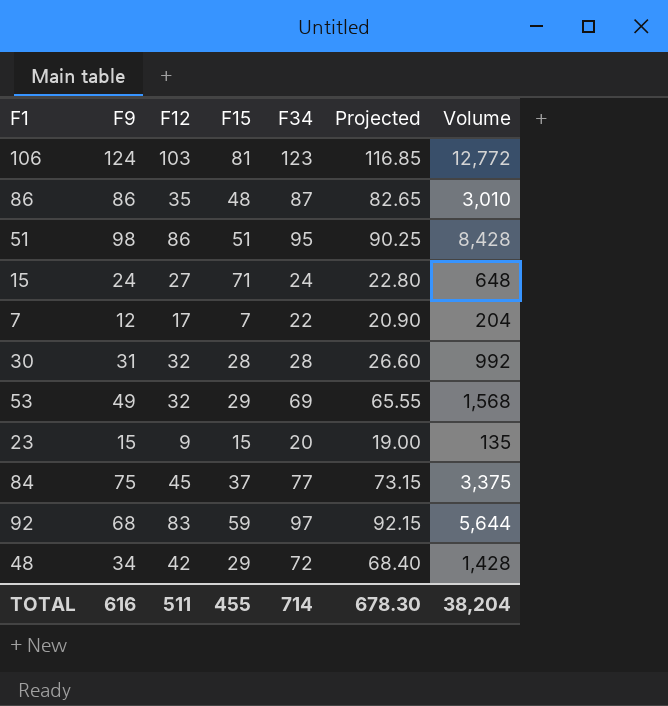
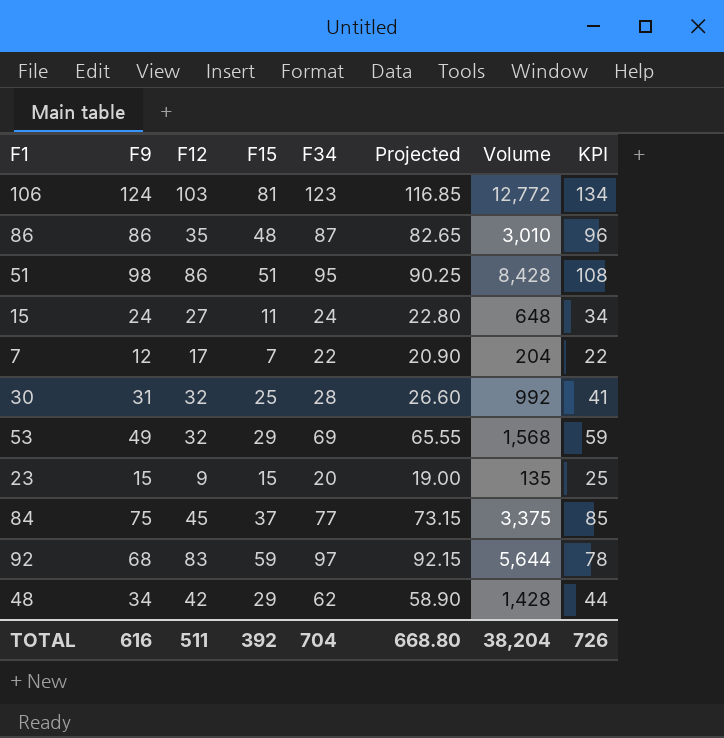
column KPI | formula: none -> [F9] + 10
15 | F15: 71 -> 11
30 | F15: 28 -> 25
48 | F34: 72 -> 62
48 | Projected: 68.40 -> 58.90
TOTAL | F15: 455 -> 392
TOTAL | F34: 714 -> 704
TOTAL | Projected: 678.30 -> 668.80

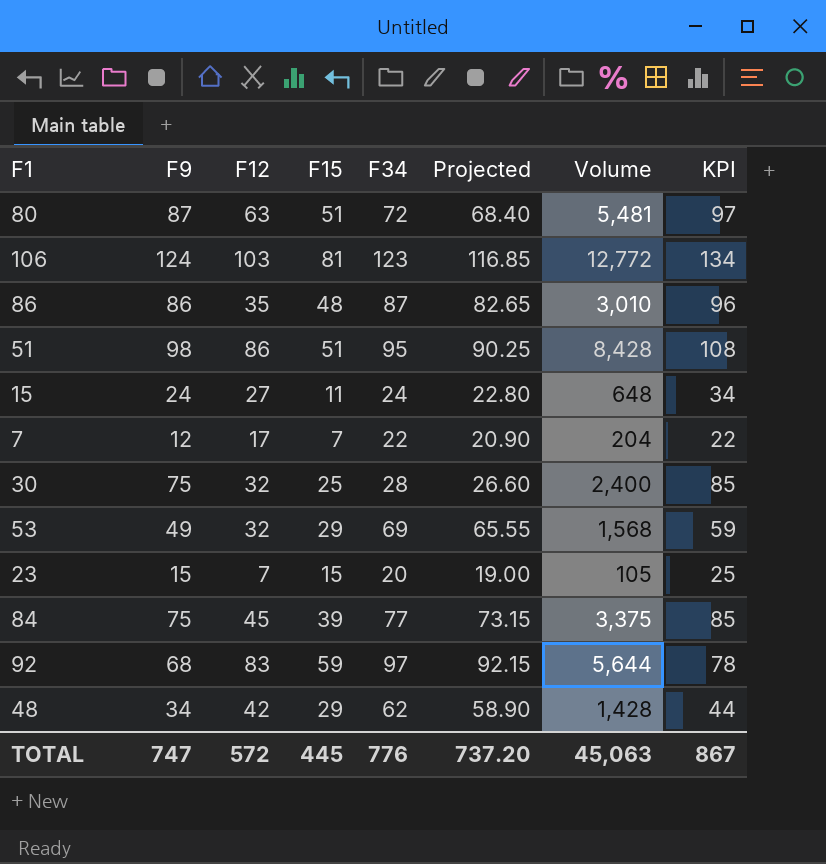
row 80: none -> 87 | 63 | 51 | 72 | 68.40 | 5,481 | 97
30 | F9: 31 -> 75
30 | Volume: 992 -> 2,400
30 | KPI: 41 -> 85
23 | F12: 9 -> 7
23 | Volume: 135 -> 105
84 | F15: 37 -> 39
TOTAL | F9: 616 -> 747
TOTAL | F12: 511 -> 572
TOTAL | F15: 392 -> 445
TOTAL | F34: 704 -> 776
TOTAL | Projected: 668.80 -> 737.20
TOTAL | Volume: 38,204 -> 45,063
TOTAL | KPI: 726 -> 867

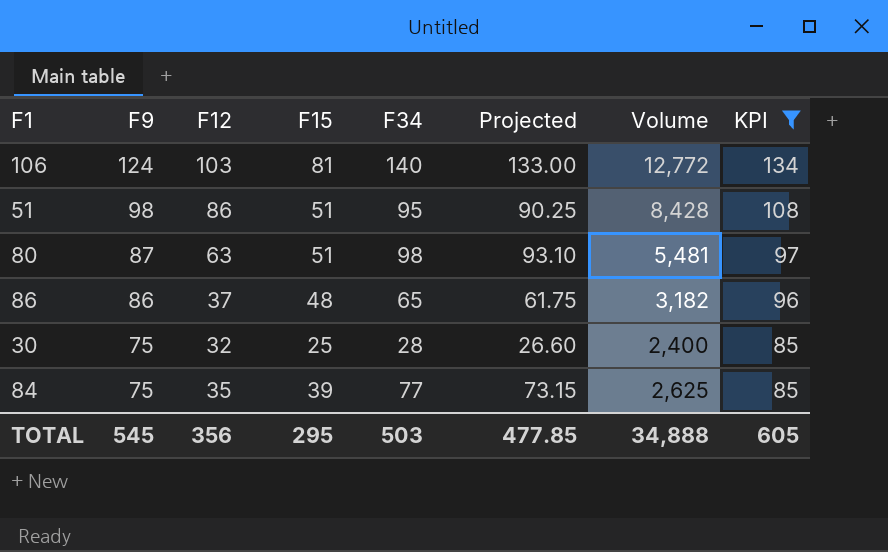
filter: none -> KPI >= 85
row order: none -> F9 descending
106 | F34: 123 -> 140
106 | Projected: 116.85 -> 133.00
80 | F34: 72 -> 98
80 | Projected: 68.40 -> 93.10
86 | F12: 35 -> 37
86 | F34: 87 -> 65
86 | Projected: 82.65 -> 61.75
86 | Volume: 3,010 -> 3,182
84 | F12: 45 -> 35
84 | Volume: 3,375 -> 2,625
TOTAL | F9: 747 -> 545
TOTAL | F12: 572 -> 356
TOTAL | F15: 445 -> 295
TOTAL | F34: 776 -> 503
TOTAL | Projected: 737.20 -> 477.85
TOTAL | Volume: 45,063 -> 34,888
TOTAL | KPI: 867 -> 605

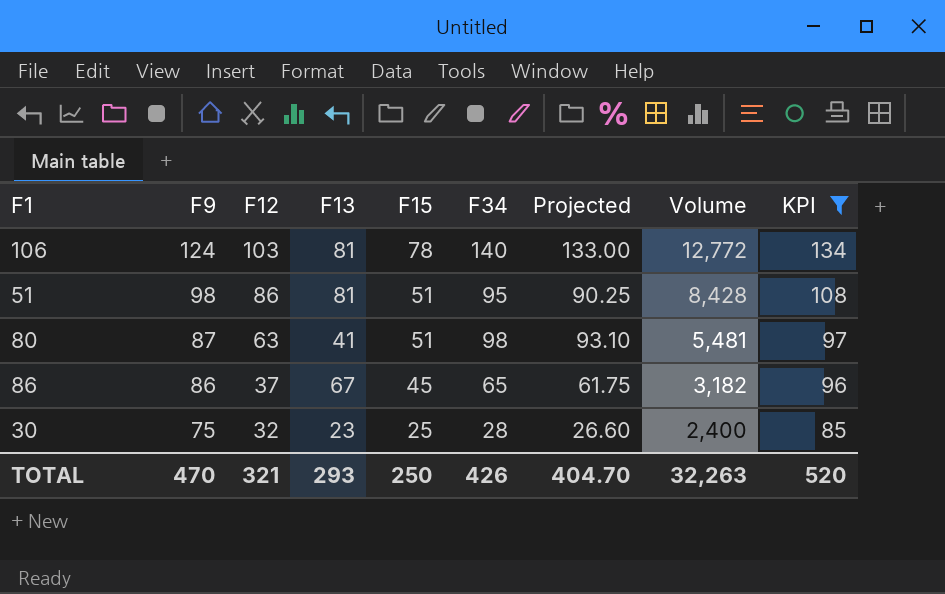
column F13 | position: none -> 4
row 84: 75 | 35 | 39 | 77 | 73.15 | 2,625 | 85 -> none
106 | F15: 81 -> 78
86 | F15: 48 -> 45
TOTAL | F9: 545 -> 470
TOTAL | F12: 356 -> 321
TOTAL | F15: 295 -> 250
TOTAL | F34: 503 -> 426
TOTAL | Projected: 477.85 -> 404.70
TOTAL | Volume: 34,888 -> 32,263
TOTAL | KPI: 605 -> 520

